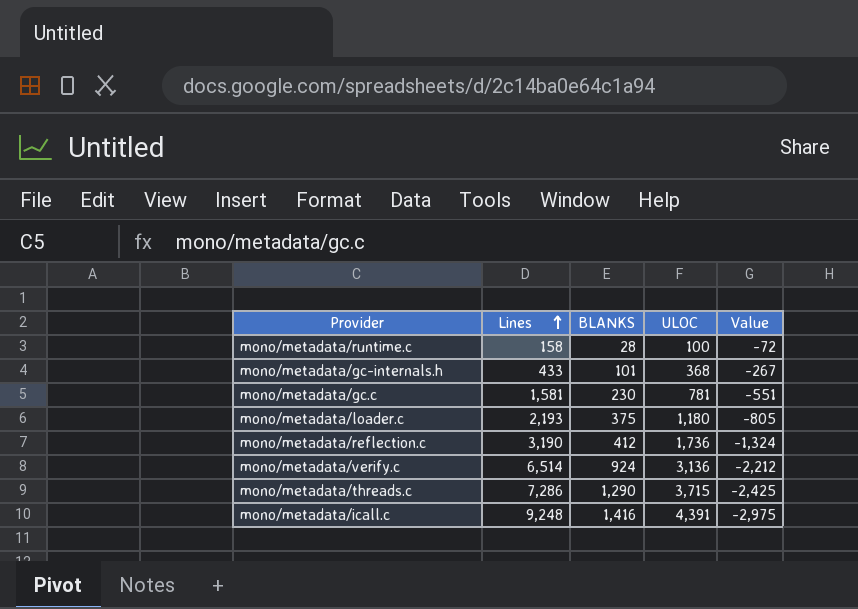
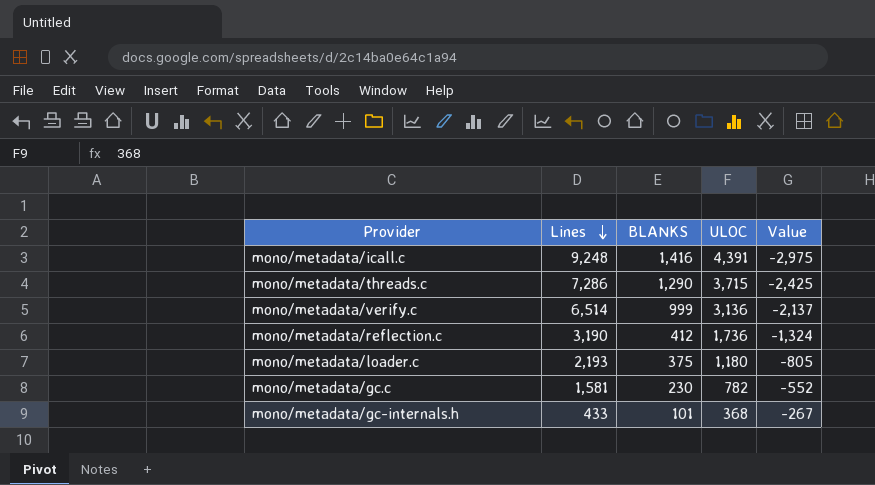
row order: Lines ascending -> Lines descending
row mono/metadata/runtime.c: 158 | 28 | 100 | -72 -> none
mono/metadata/verify.c | BLANKS: 924 -> 999
mono/metadata/verify.c | Value: -2,212 -> -2,137
mono/metadata/gc.c | ULOC: 781 -> 782
mono/metadata/gc.c | Value: -551 -> -552

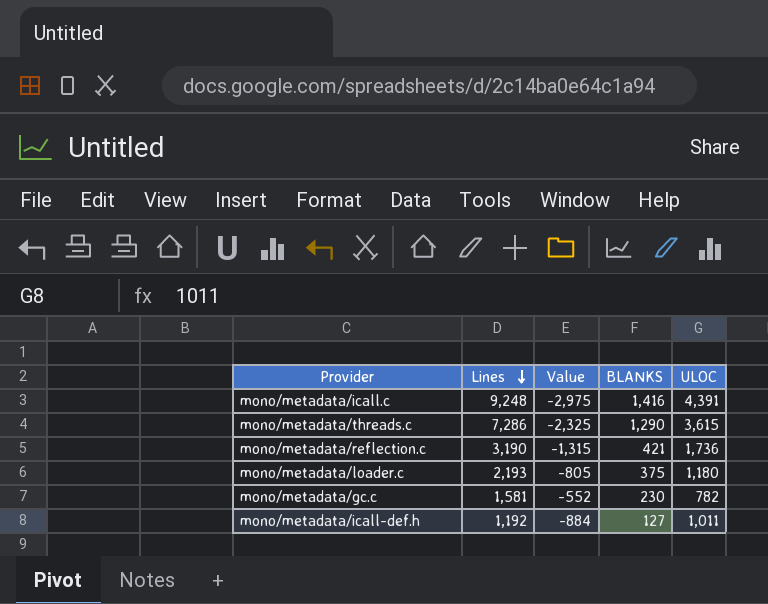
column Value | position: 5 -> 3
row mono/metadata/verify.c: 6,514 | 999 | 3,136 | -2,137 -> none
row mono/metadata/gc-internals.h: 433 | 101 | 368 | -267 -> none
mono/metadata/threads.c | Value: -2,425 -> -2,325
mono/metadata/threads.c | ULOC: 3,715 -> 3,615
mono/metadata/reflection.c | Value: -1,324 -> -1,315
mono/metadata/reflection.c | BLANKS: 412 -> 421
row mono/metadata/icall-def.h: none -> 1,192 | -884 | 127 | 1,011

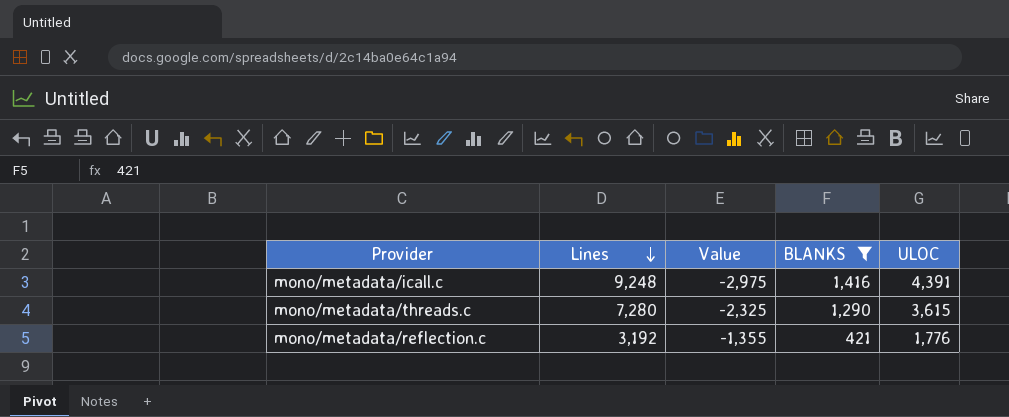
filter: none -> BLANKS >= 421
mono/metadata/threads.c | Lines: 7,286 -> 7,280
mono/metadata/reflection.c | Lines: 3,190 -> 3,192
mono/metadata/reflection.c | Value: -1,315 -> -1,355
mono/metadata/reflection.c | ULOC: 1,736 -> 1,776

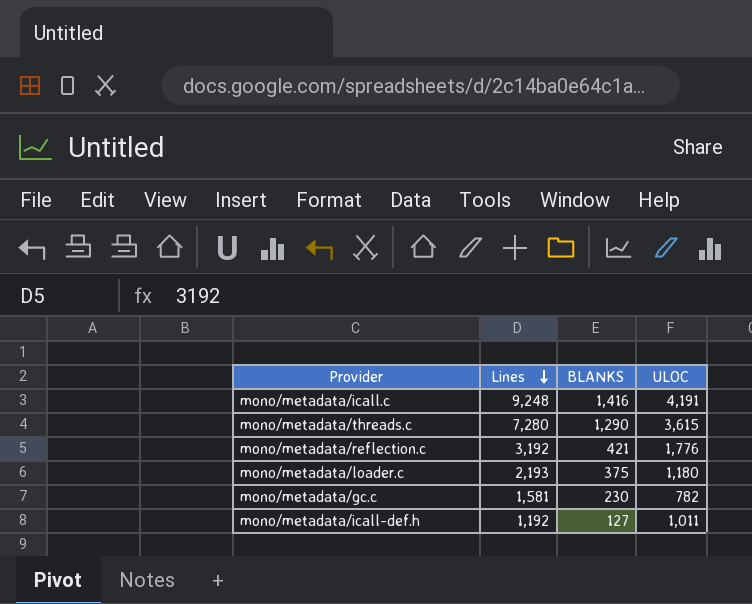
filter: BLANKS >= 421 -> none
column Value | formula: [BLANKS] - [ULOC] -> none
mono/metadata/icall.c | ULOC: 4,391 -> 4,191

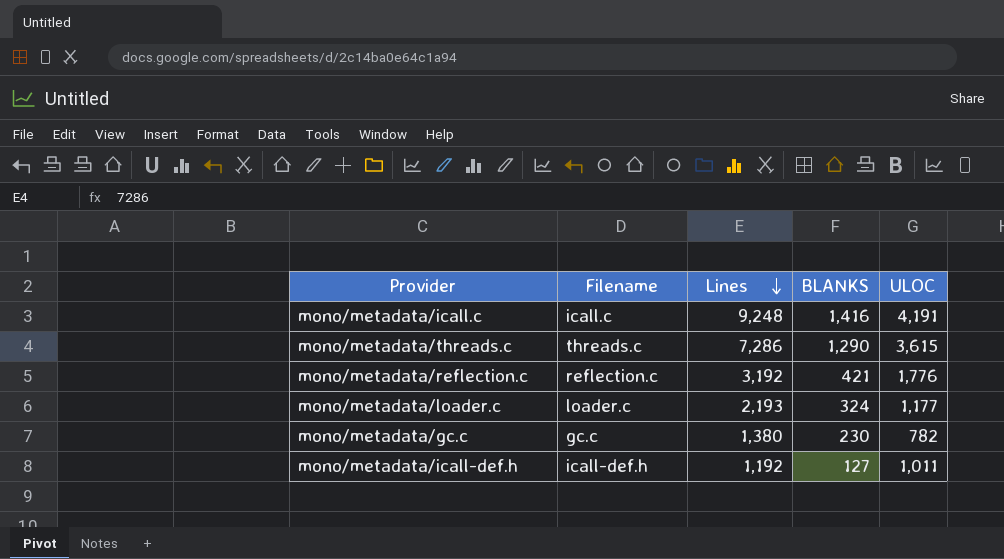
column Filename | position: none -> 2
mono/metadata/threads.c | Lines: 7,280 -> 7,286
mono/metadata/loader.c | BLANKS: 375 -> 324
mono/metadata/loader.c | ULOC: 1,180 -> 1,177
mono/metadata/gc.c | Lines: 1,581 -> 1,380

